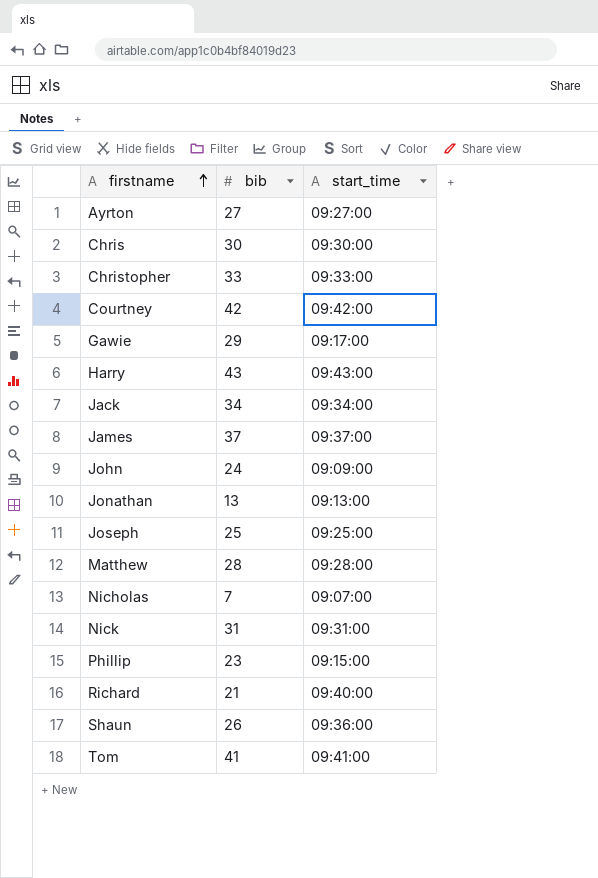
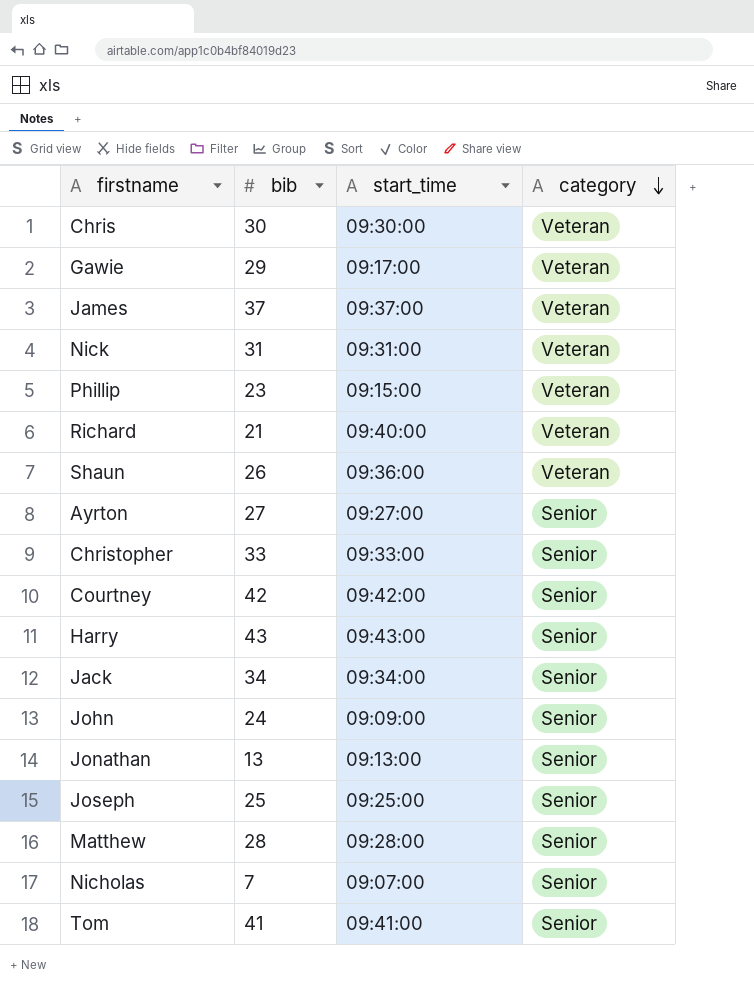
row order: firstname ascending -> category descending
column category | position: none -> 4

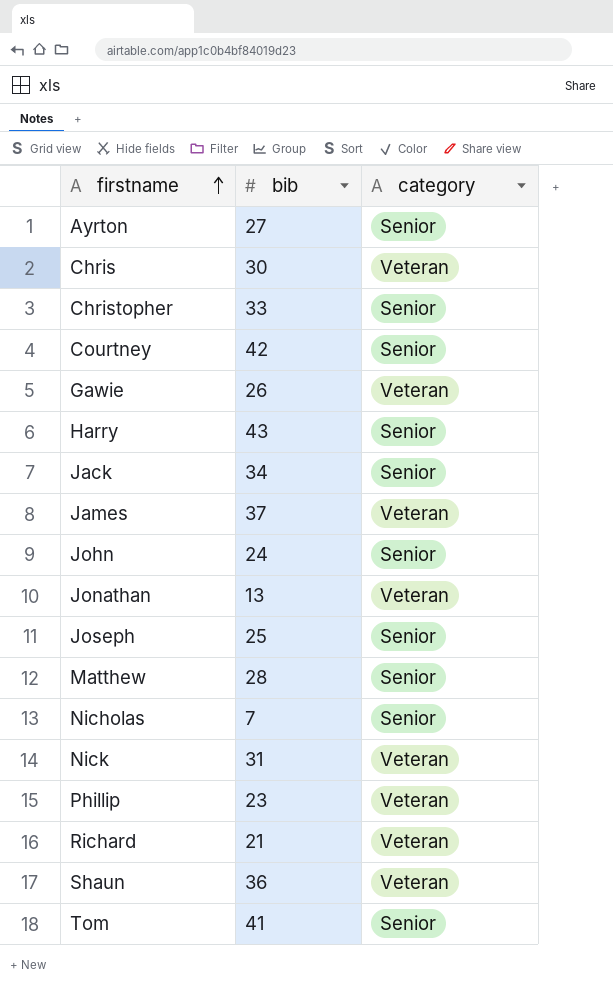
row order: category descending -> firstname ascending
column start_time | position: 3 -> none
Gawie | bib: 29 -> 26
Jonathan | category: Senior -> Veteran
Shaun | bib: 26 -> 36

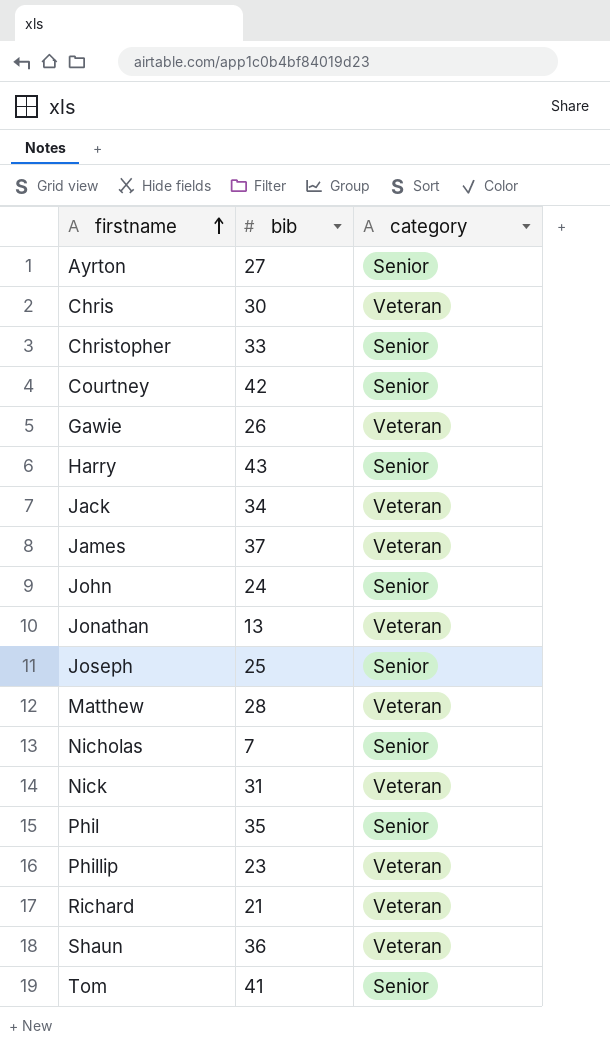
Jack | category: Senior -> Veteran
Matthew | category: Senior -> Veteran
row Phil: none -> 35 | Senior

